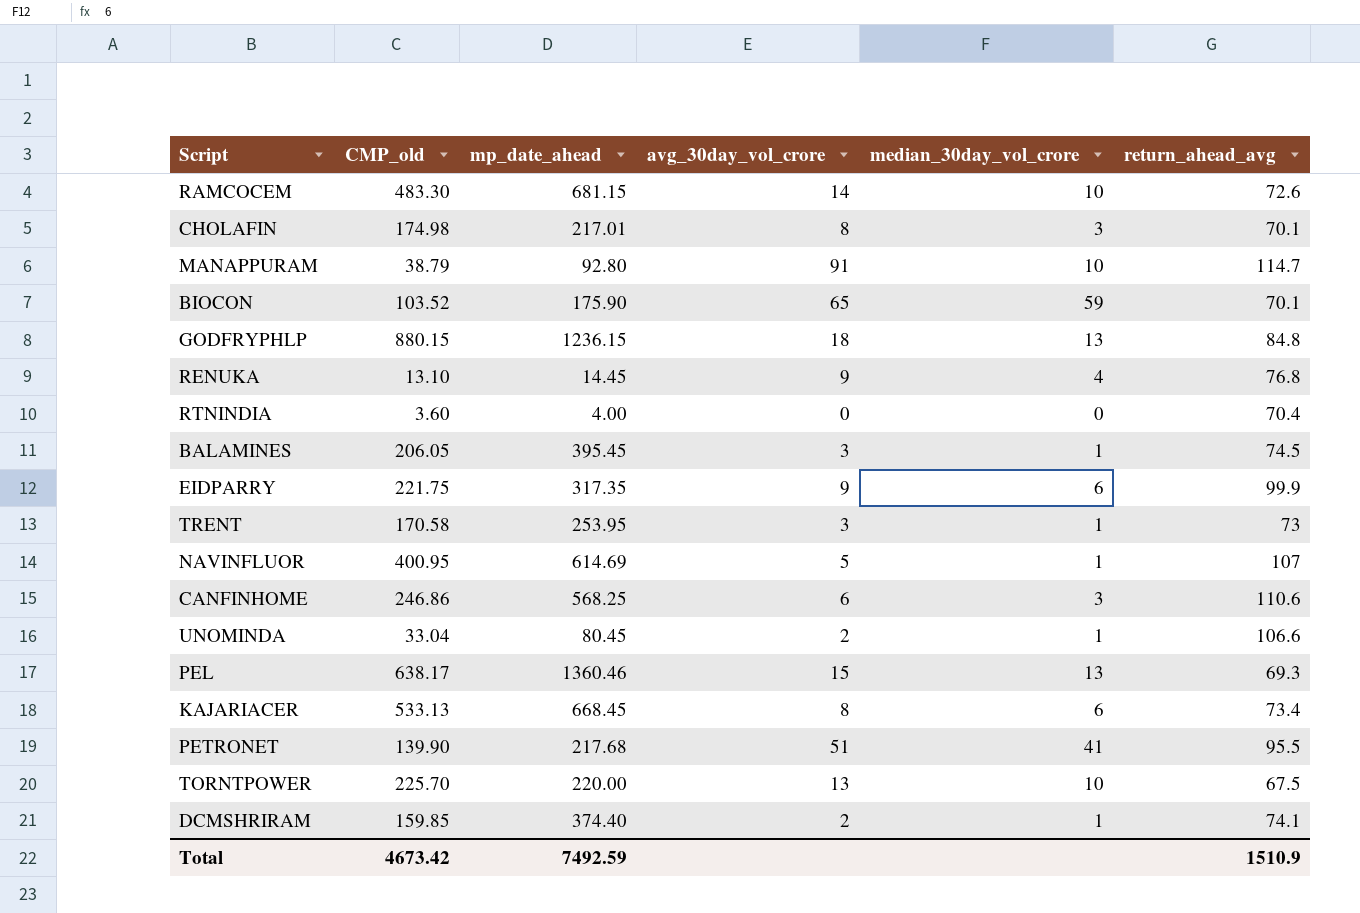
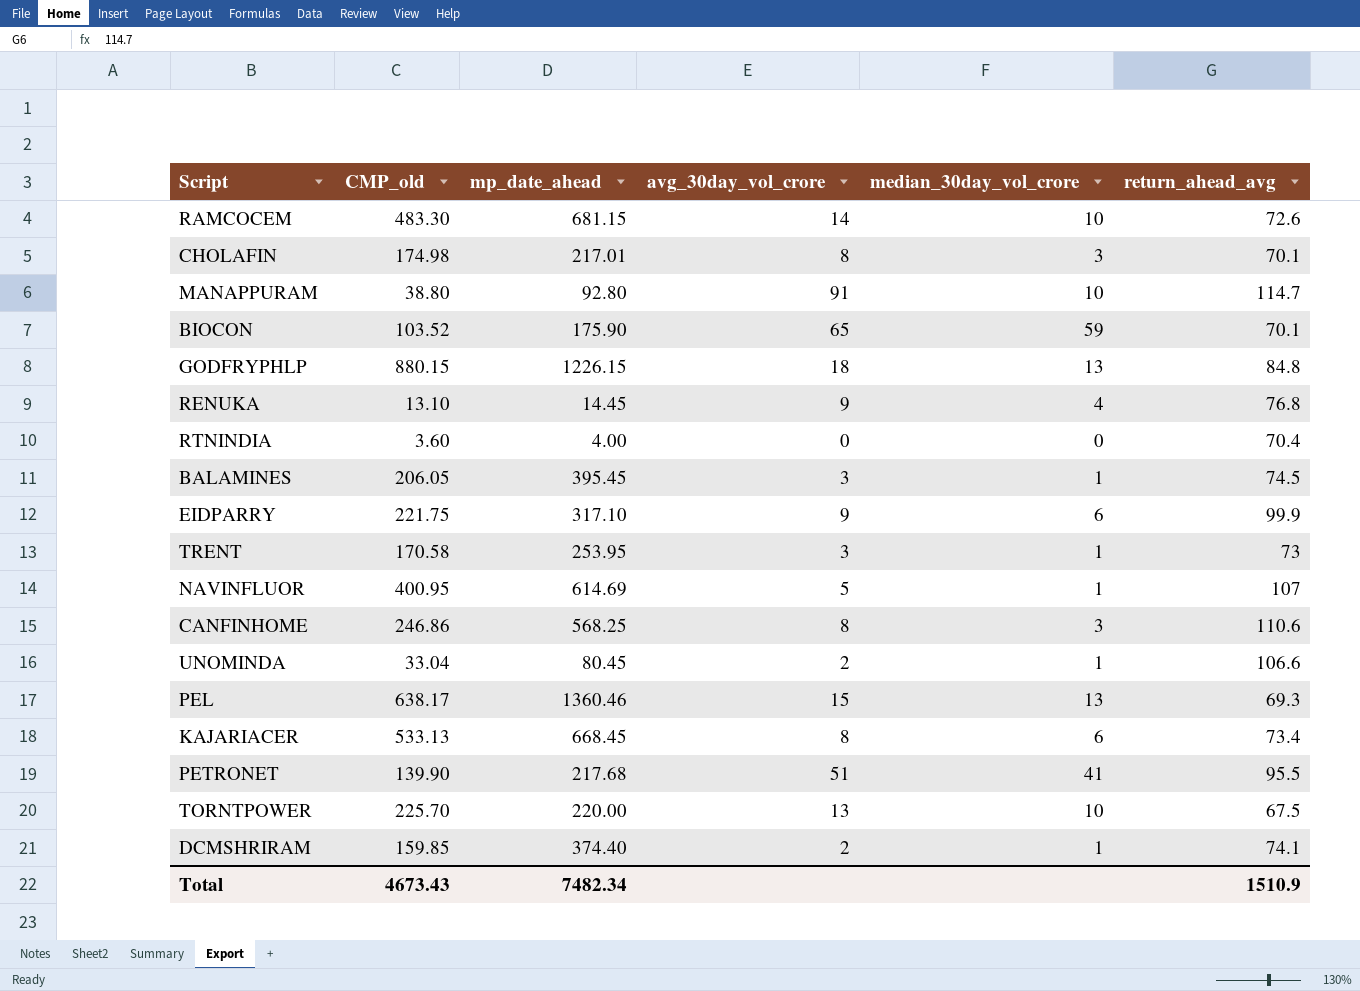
MANAPPURAM | CMP_old: 38.79 -> 38.80
GODFRYPHLP | mp_date_ahead: 1236.15 -> 1226.15
EIDPARRY | mp_date_ahead: 317.35 -> 317.10
CANFINHOME | avg_30day_vol_crore: 6 -> 8
Total | CMP_old: 4673.42 -> 4673.43
Total | mp_date_ahead: 7492.59 -> 7482.34

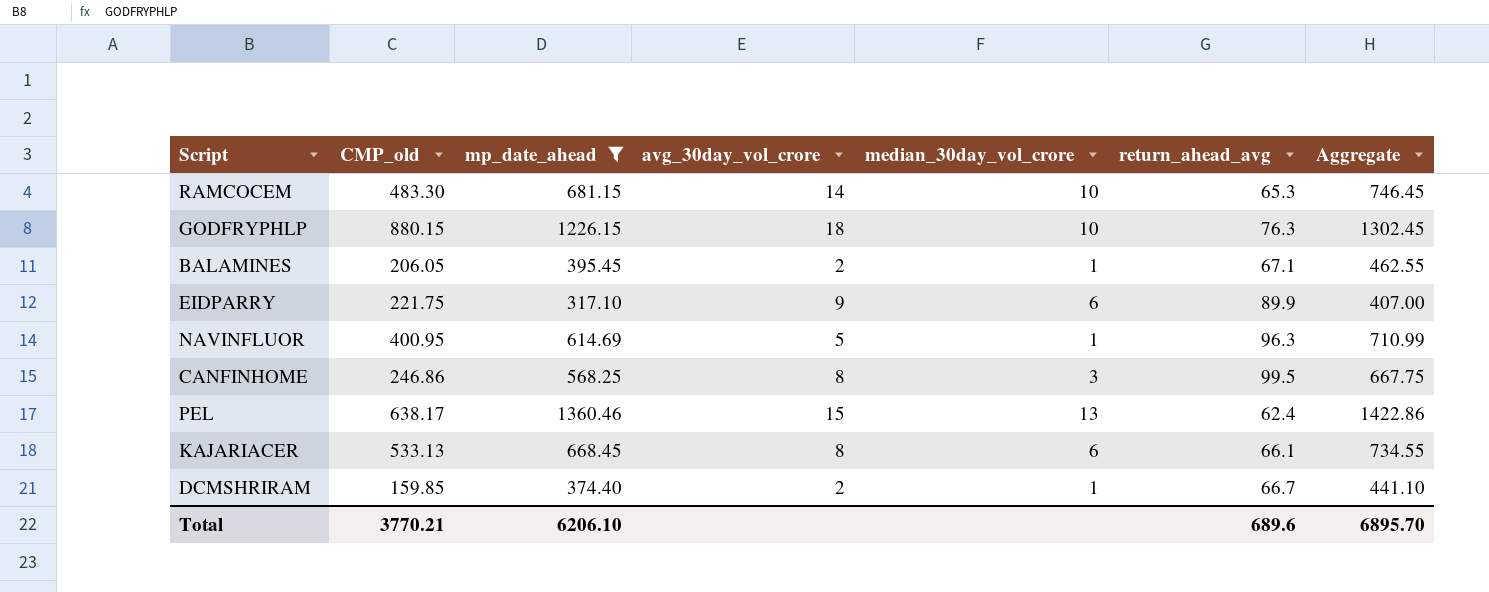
filter: none -> mp_date_ahead >= 317.10
column Aggregate | formula: none -> [mp_date_ahead] + [return_ahead_avg]
RAMCOCEM | return_ahead_avg: 72.6 -> 65.3
GODFRYPHLP | median_30day_vol_crore: 13 -> 10
GODFRYPHLP | return_ahead_avg: 84.8 -> 76.3
BALAMINES | avg_30day_vol_crore: 3 -> 2
BALAMINES | return_ahead_avg: 74.5 -> 67.1
EIDPARRY | return_ahead_avg: 99.9 -> 89.9
NAVINFLUOR | return_ahead_avg: 107 -> 96.3
CANFINHOME | return_ahead_avg: 110.6 -> 99.5
PEL | return_ahead_avg: 69.3 -> 62.4
KAJARIACER | return_ahead_avg: 73.4 -> 66.1
DCMSHRIRAM | return_ahead_avg: 74.1 -> 66.7
Total | CMP_old: 4673.43 -> 3770.21
Total | mp_date_ahead: 7482.34 -> 6206.10
Total | return_ahead_avg: 1510.9 -> 689.6

